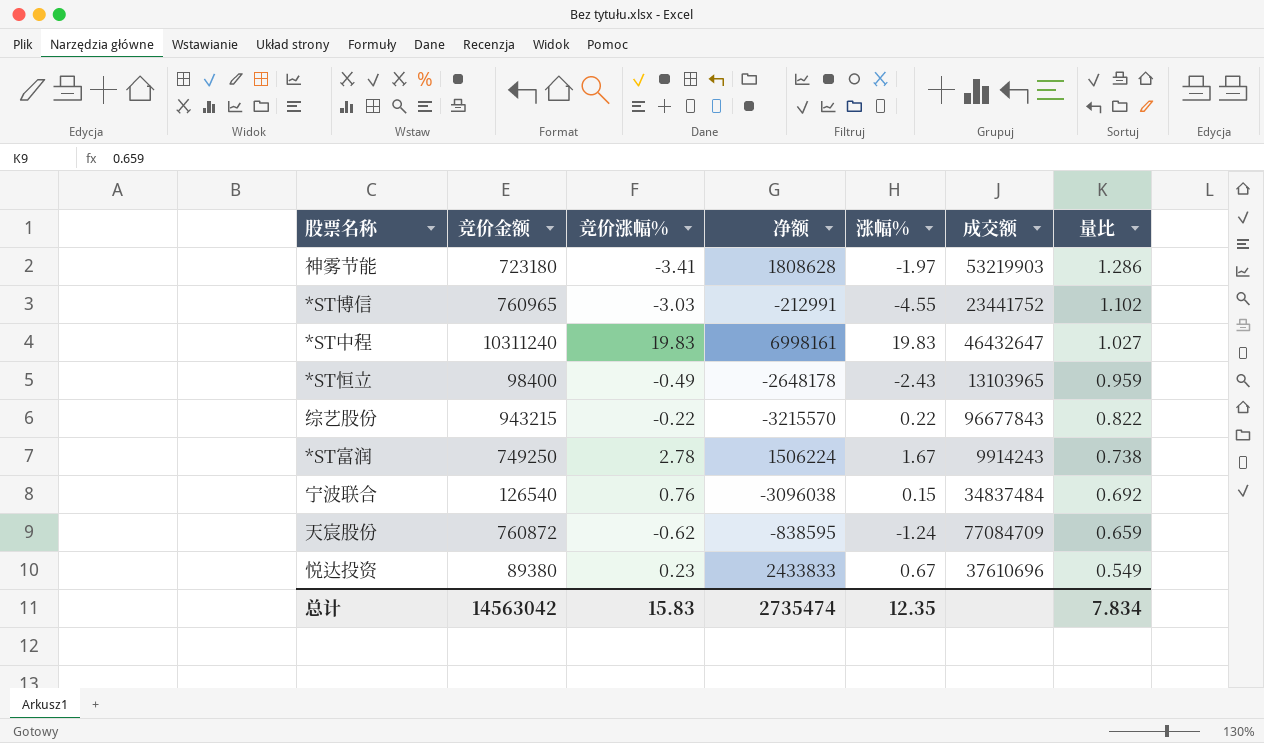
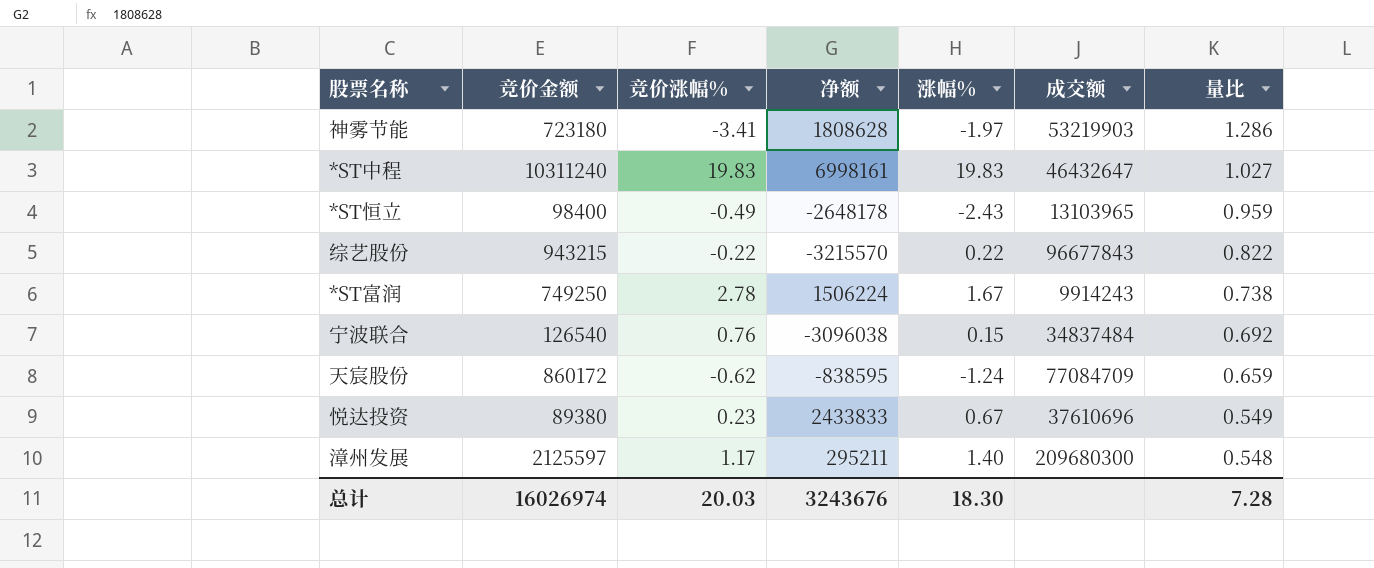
row *ST博信: 760965 | -3.03 | -212991 | -4.55 | 23441752 | 1.102 -> none
天宸股份 | 竞价金额: 760872 -> 860172
row 漳州发展: none -> 2125597 | 1.17 | 295211 | 1.40 | 209680300 | 0.548
总计 | 竞价金额: 14563042 -> 16026974
总计 | 竞价涨幅%: 15.83 -> 20.03
总计 | 净额: 2735474 -> 3243676
总计 | 涨幅%: 12.35 -> 18.30
总计 | 量比: 7.834 -> 7.28

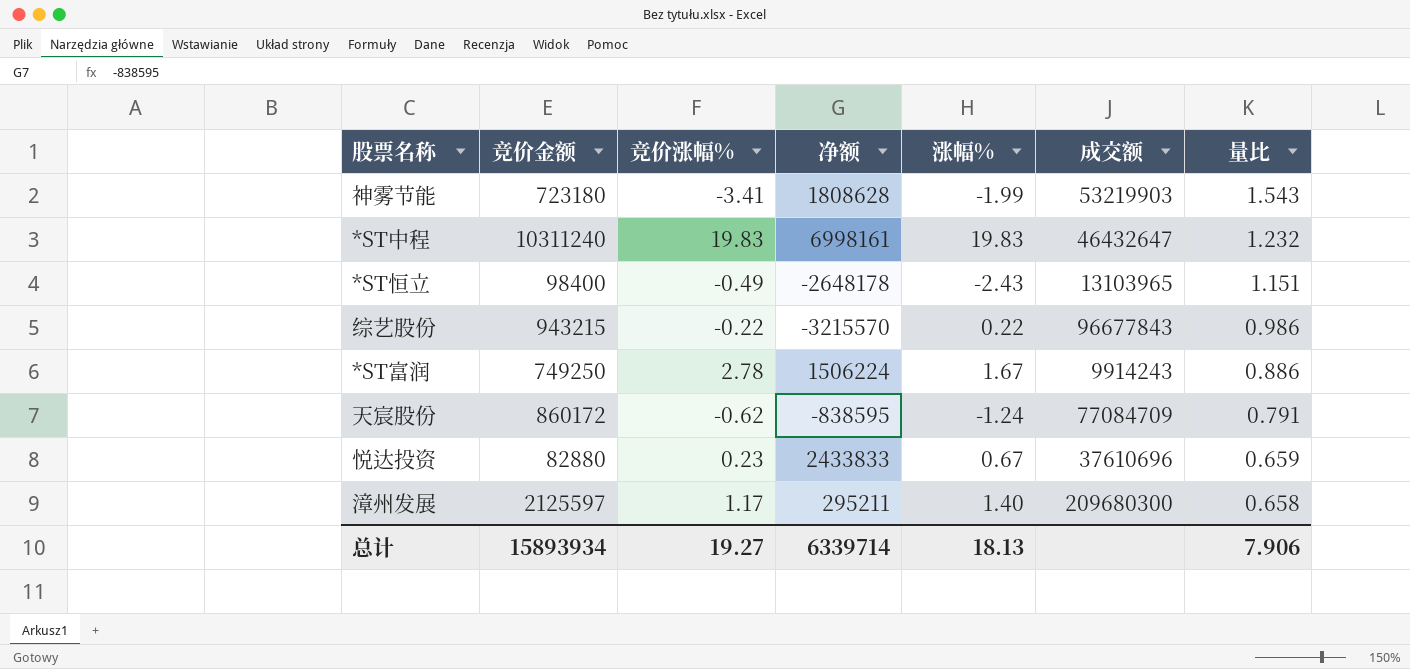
row 宁波联合: 126540 | 0.76 | -3096038 | 0.15 | 34837484 | 0.692 -> none
神雾节能 | 涨幅%: -1.97 -> -1.99
神雾节能 | 量比: 1.286 -> 1.543
*ST中程 | 量比: 1.027 -> 1.232
*ST恒立 | 量比: 0.959 -> 1.151
综艺股份 | 量比: 0.822 -> 0.986
*ST富润 | 量比: 0.738 -> 0.886
天宸股份 | 量比: 0.659 -> 0.791
悦达投资 | 竞价金额: 89380 -> 82880
悦达投资 | 量比: 0.549 -> 0.659
漳州发展 | 量比: 0.548 -> 0.658
总计 | 竞价金额: 16026974 -> 15893934
总计 | 竞价涨幅%: 20.03 -> 19.27
总计 | 净额: 3243676 -> 6339714
总计 | 涨幅%: 18.30 -> 18.13
总计 | 量比: 7.28 -> 7.906

